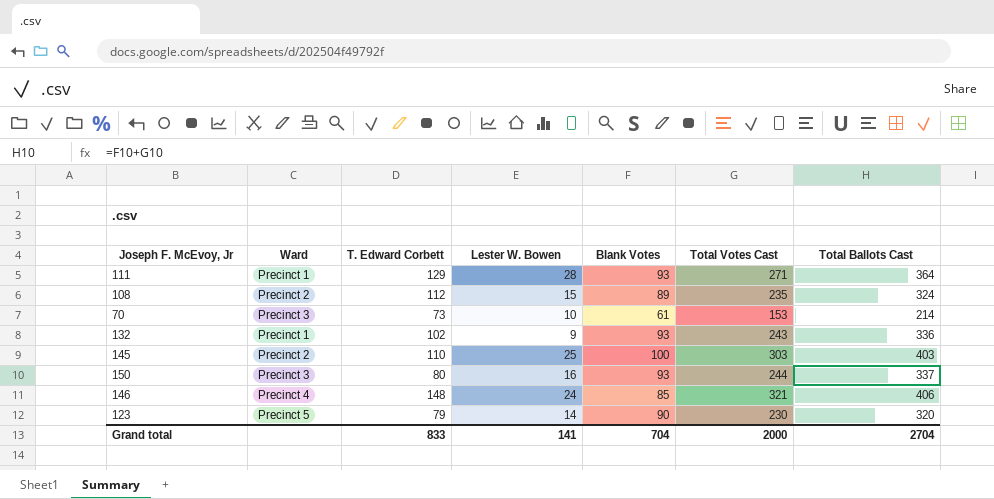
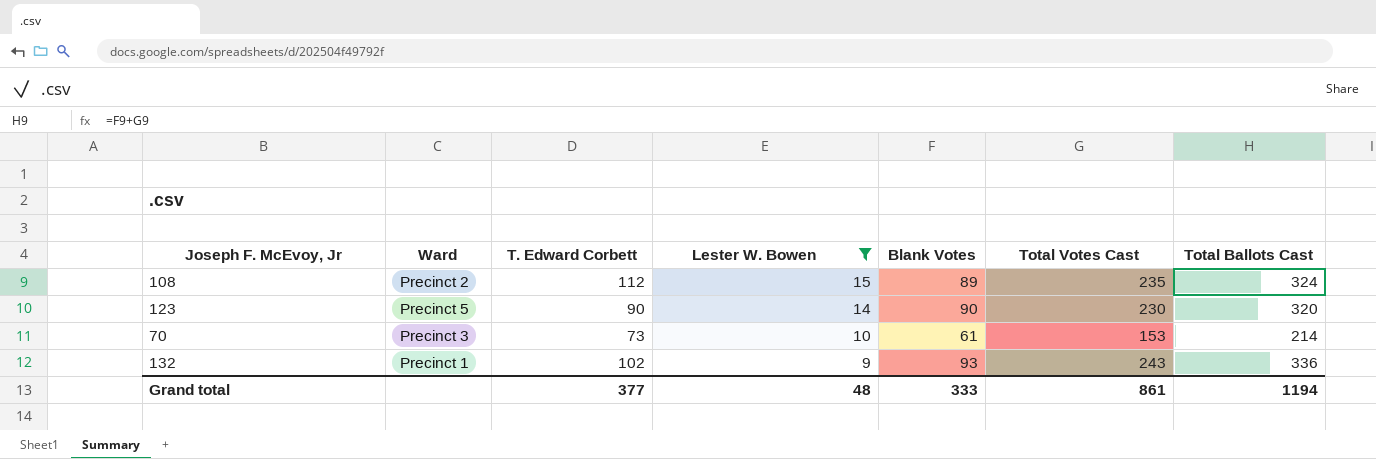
filter: none -> Lester W. Bowen <= 15
row order: none -> Lester W. Bowen descending
123 | T. Edward Corbett: 79 -> 90
Grand total | T. Edward Corbett: 833 -> 377
Grand total | Lester W. Bowen: 141 -> 48
Grand total | Blank Votes: 704 -> 333
Grand total | Total Votes Cast: 2000 -> 861
Grand total | Total Ballots Cast: 2704 -> 1194

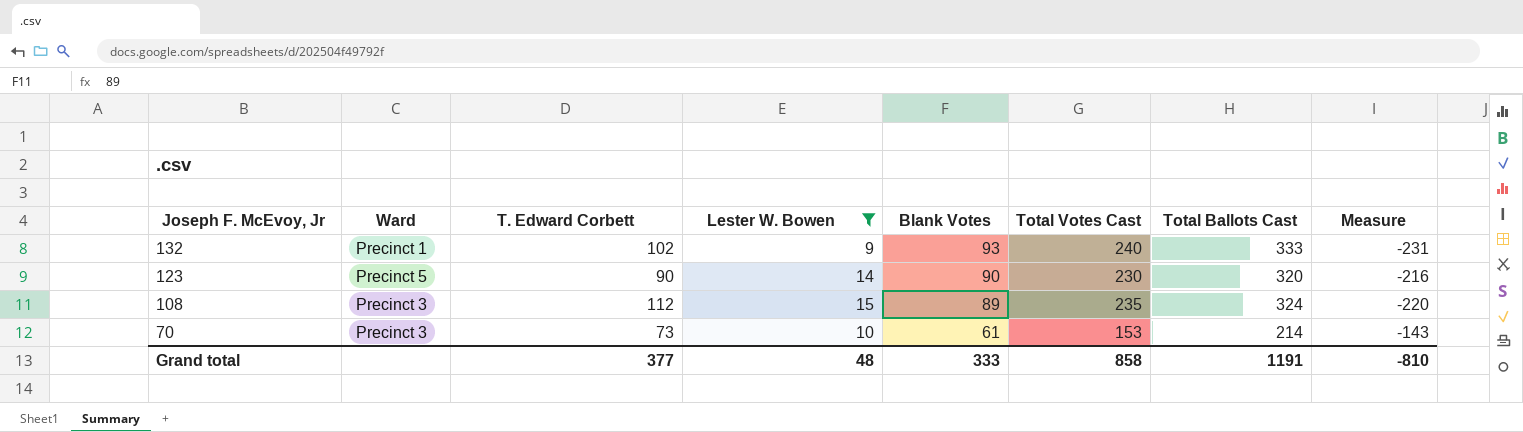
row order: Lester W. Bowen descending -> Joseph F. McEvoy, Jr descending
column Measure | formula: none -> [Lester W. Bowen] - [Total Votes Cast]
132 | Total Votes Cast: 243 -> 240
132 | Total Ballots Cast: 336 -> 333
108 | Ward: Precinct 2 -> Precinct 3
Grand total | Total Votes Cast: 861 -> 858
Grand total | Total Ballots Cast: 1194 -> 1191

